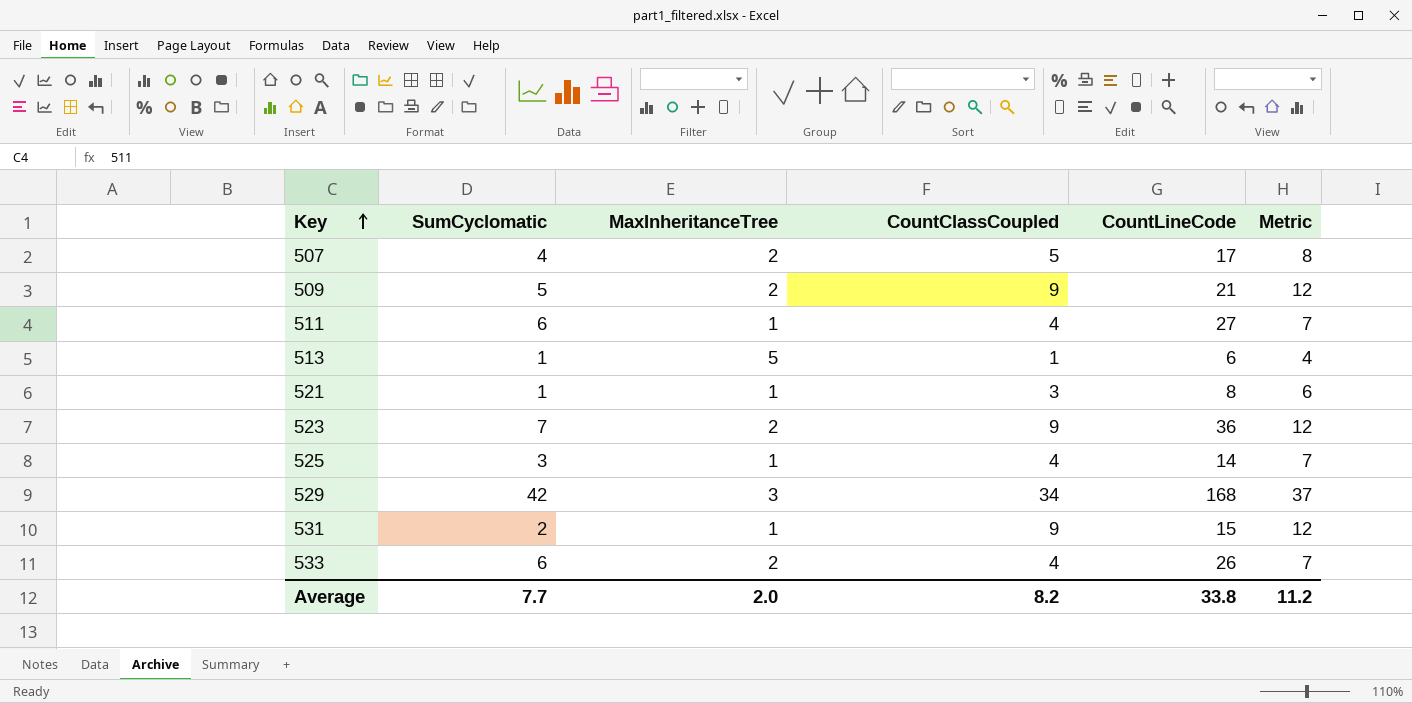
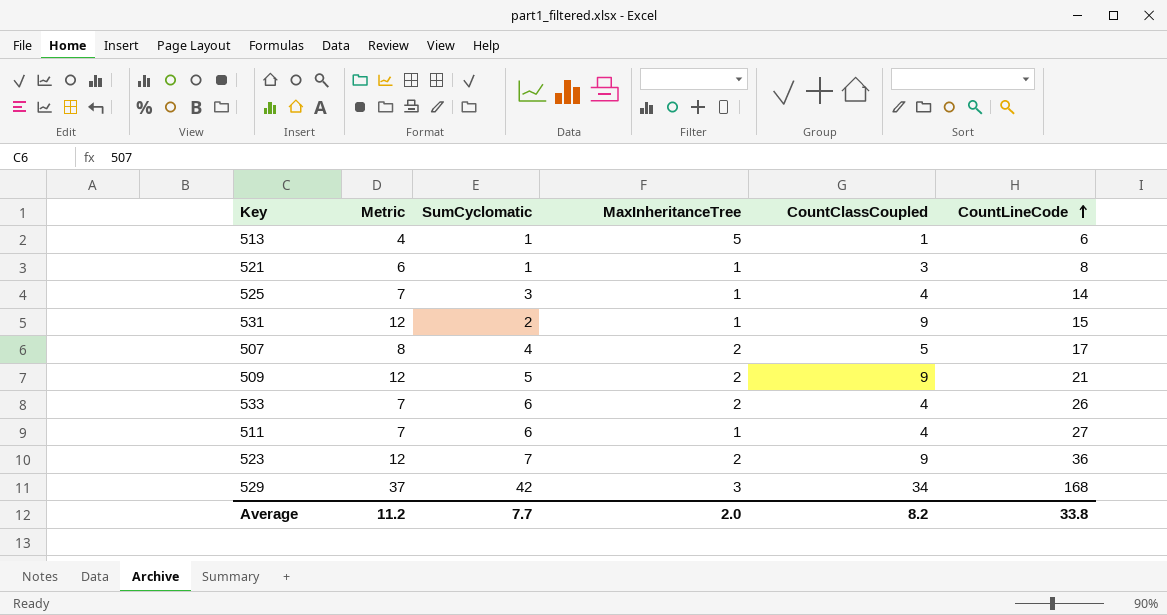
row order: Key ascending -> CountLineCode ascending
column Metric | position: 6 -> 2

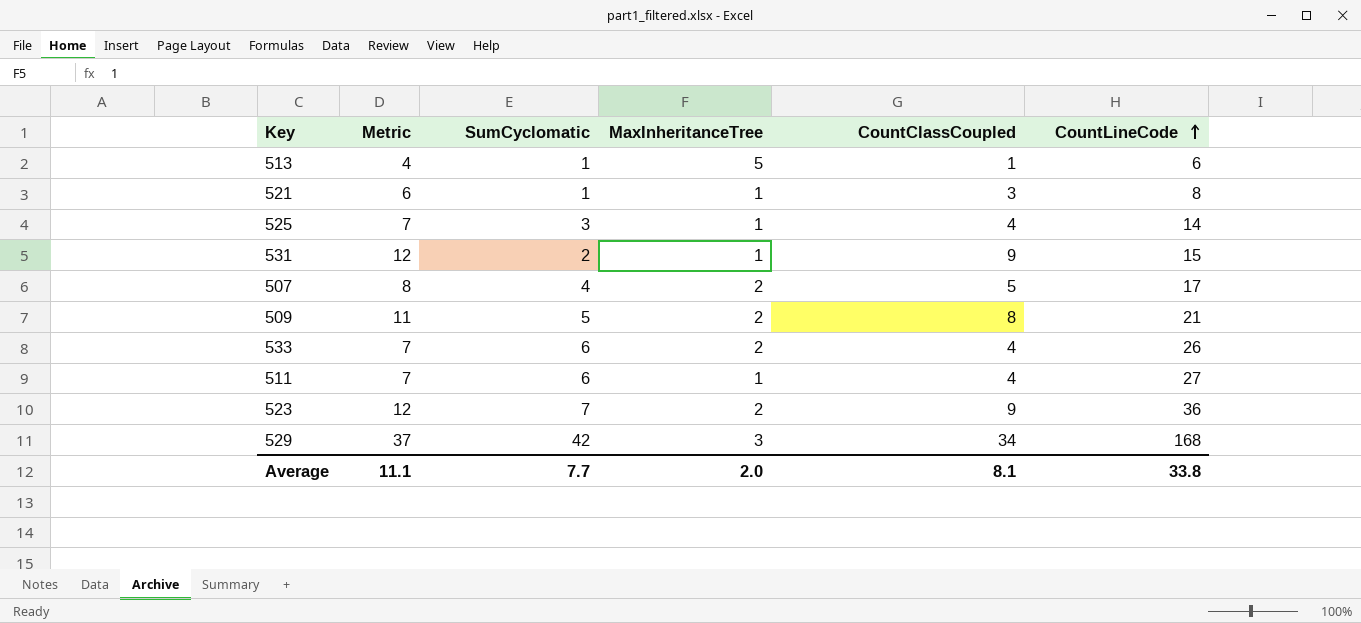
509 | Metric: 12 -> 11
509 | CountClassCoupled: 9 -> 8
Average | Metric: 11.2 -> 11.1
Average | CountClassCoupled: 8.2 -> 8.1

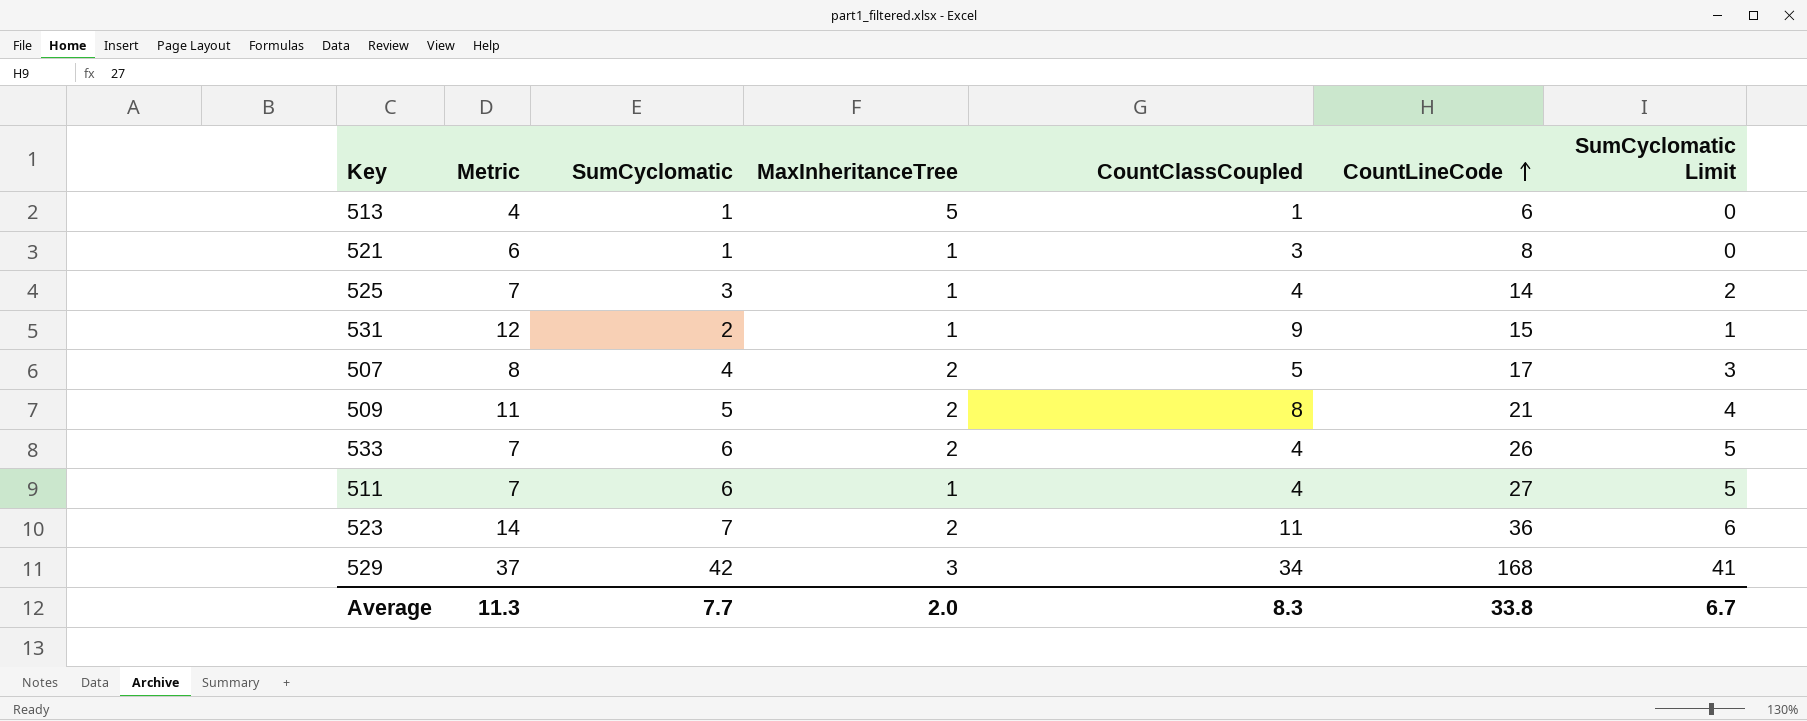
column SumCyclomatic Limit | formula: none -> [SumCyclomatic] - 1
523 | Metric: 12 -> 14
523 | CountClassCoupled: 9 -> 11
Average | Metric: 11.1 -> 11.3
Average | CountClassCoupled: 8.1 -> 8.3

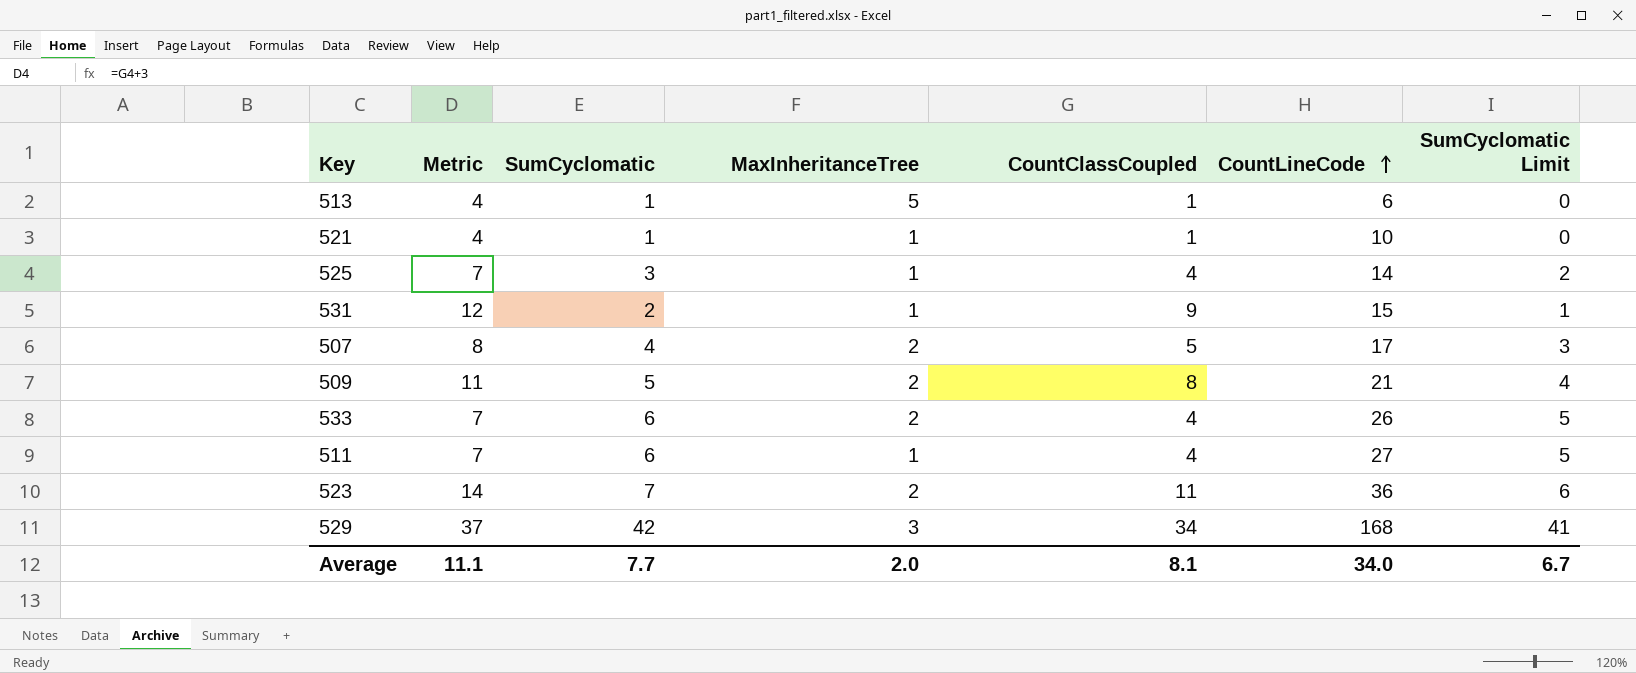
521 | Metric: 6 -> 4
521 | CountClassCoupled: 3 -> 1
521 | CountLineCode: 8 -> 10
Average | Metric: 11.3 -> 11.1
Average | CountClassCoupled: 8.3 -> 8.1
Average | CountLineCode: 33.8 -> 34.0

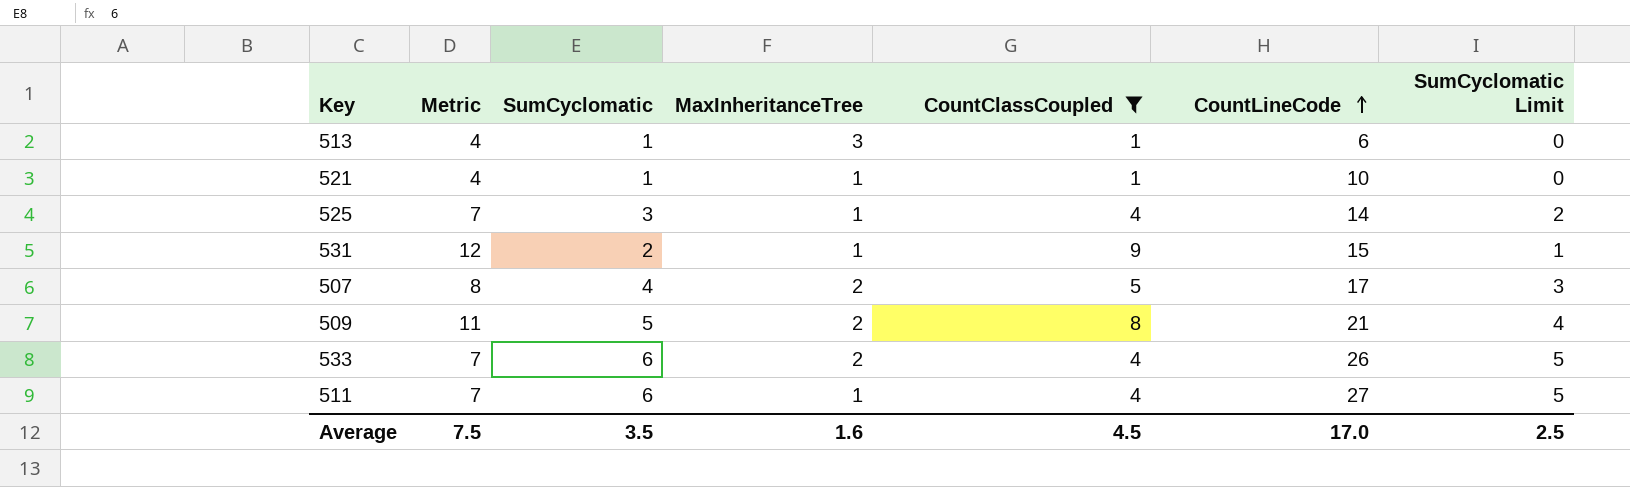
filter: none -> CountClassCoupled <= 9
513 | MaxInheritanceTree: 5 -> 3
Average | Metric: 11.1 -> 7.5
Average | SumCyclomatic: 7.7 -> 3.5
Average | MaxInheritanceTree: 2.0 -> 1.6
Average | CountClassCoupled: 8.1 -> 4.5
Average | CountLineCode: 34.0 -> 17.0
Average | SumCyclomatic Limit: 6.7 -> 2.5

